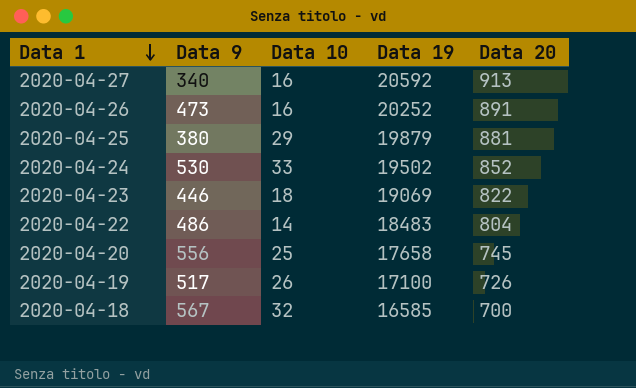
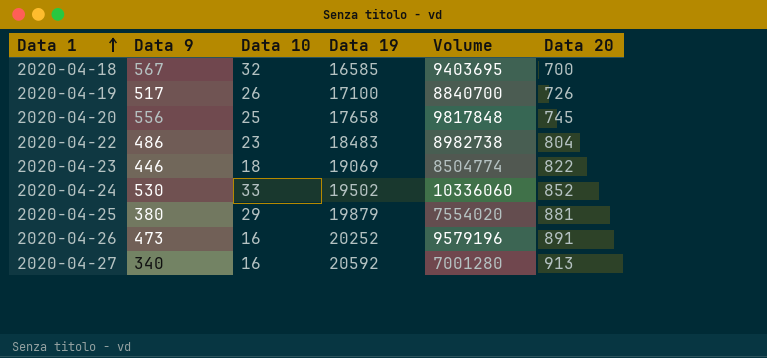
row order: Data 1 descending -> Data 1 ascending
column Volume | formula: none -> [Data 9] * [Data 19]
2020-04-22 | Data 10: 14 -> 23

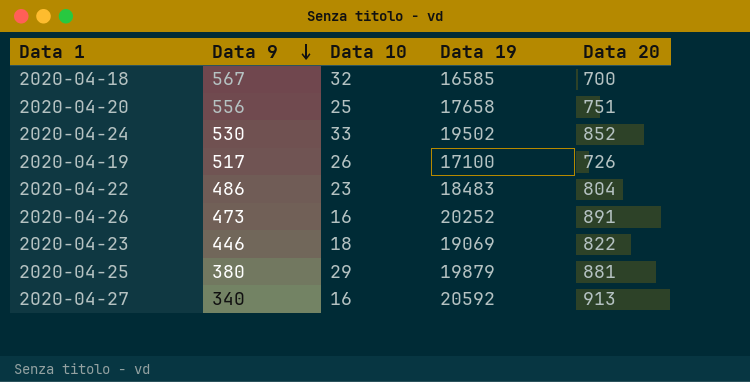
row order: Data 1 ascending -> Data 9 descending
column Volume | formula: [Data 9] * [Data 19] -> none
2020-04-20 | Data 20: 745 -> 751

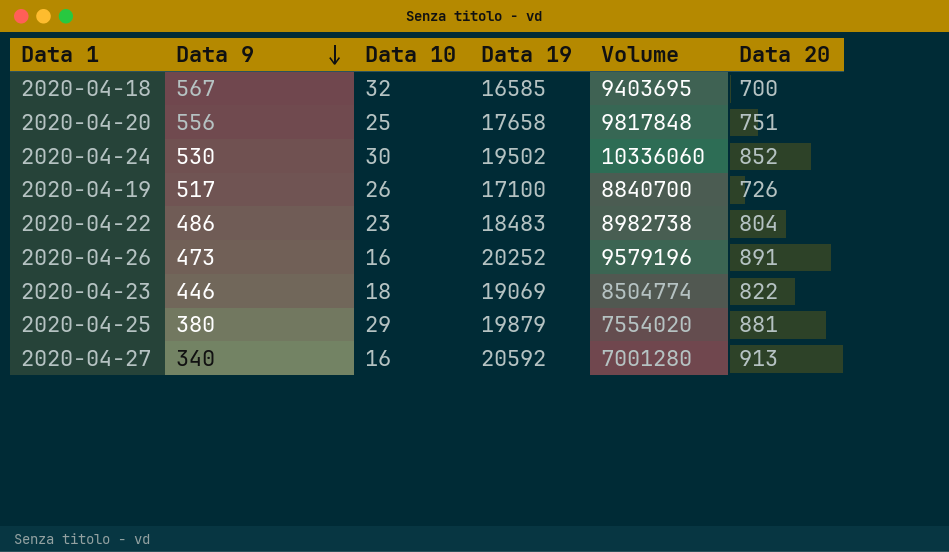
column Volume | formula: none -> [Data 9] * [Data 19]
2020-04-24 | Data 10: 33 -> 30

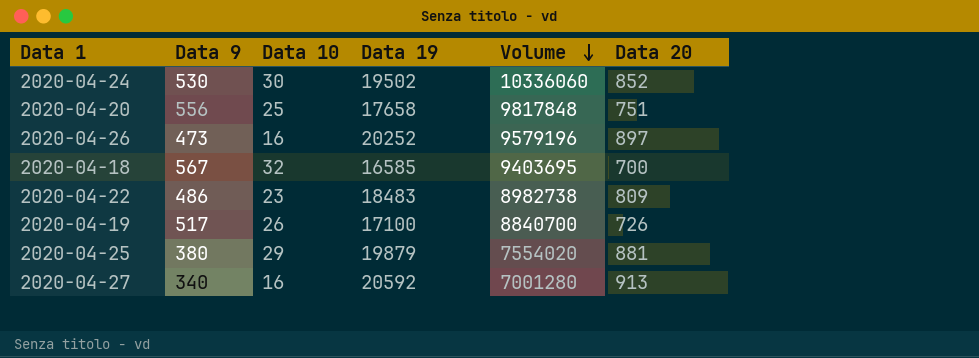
row order: Data 9 descending -> Volume descending
row 2020-04-23: 446 | 18 | 19069 | 8504774 | 822 -> none
2020-04-26 | Data 20: 891 -> 897
2020-04-22 | Data 20: 804 -> 809

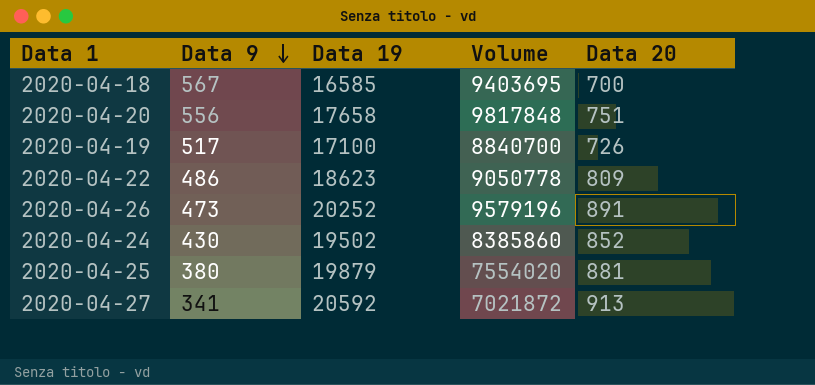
row order: Volume descending -> Data 9 descending
column Data 10 | position: 3 -> none
2020-04-22 | Data 19: 18483 -> 18623
2020-04-22 | Volume: 8982738 -> 9050778
2020-04-26 | Data 20: 897 -> 891
2020-04-24 | Data 9: 530 -> 430
2020-04-24 | Volume: 10336060 -> 8385860
2020-04-27 | Data 9: 340 -> 341
2020-04-27 | Volume: 7001280 -> 7021872

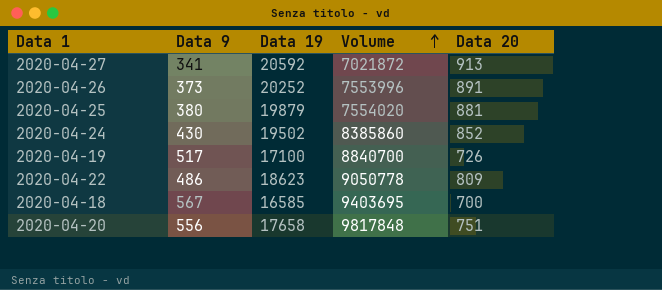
row order: Data 9 descending -> Volume ascending
2020-04-26 | Data 9: 473 -> 373
2020-04-26 | Volume: 9579196 -> 7553996

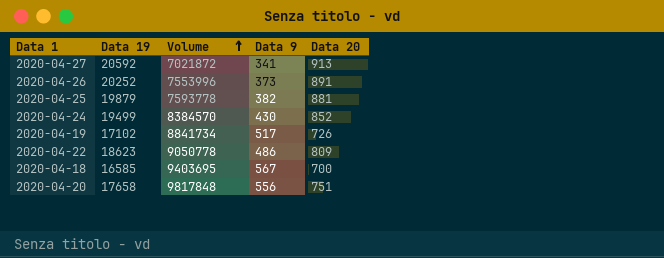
column Data 9 | position: 2 -> 4
2020-04-25 | Volume: 7554020 -> 7593778
2020-04-25 | Data 9: 380 -> 382
2020-04-24 | Data 19: 19502 -> 19499
2020-04-24 | Volume: 8385860 -> 8384570
2020-04-19 | Data 19: 17100 -> 17102
2020-04-19 | Volume: 8840700 -> 8841734

